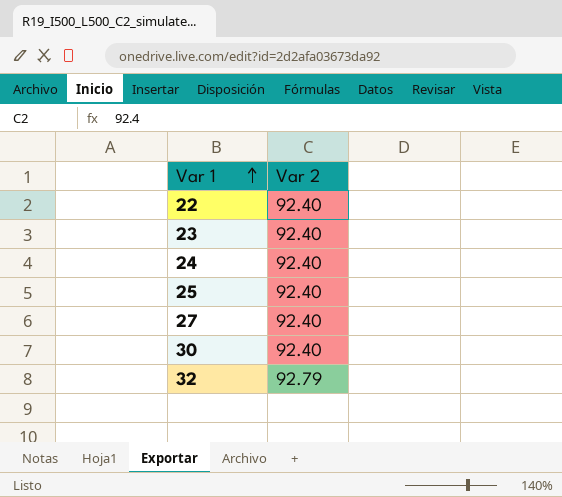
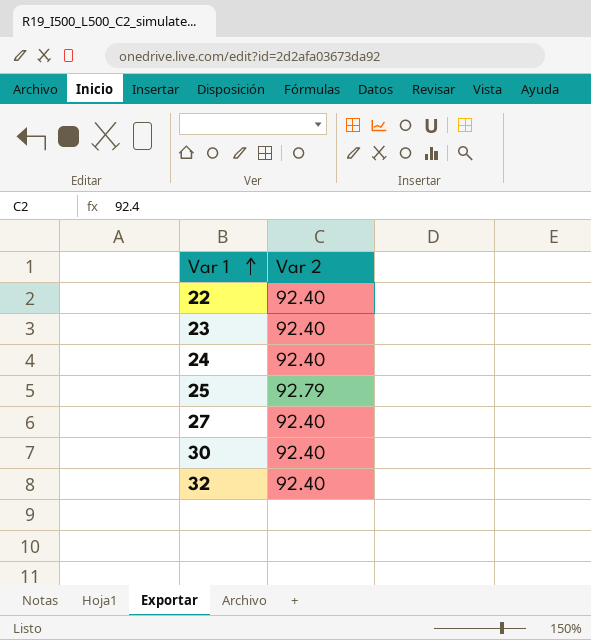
25 | Var 2: 92.40 -> 92.79
32 | Var 2: 92.79 -> 92.40

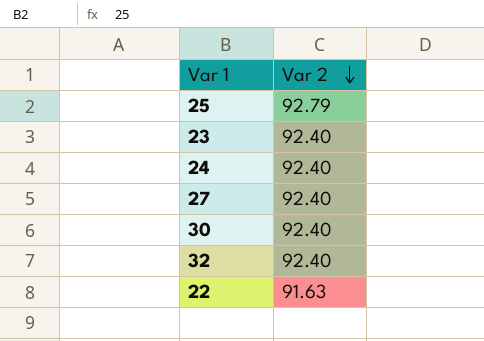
row order: Var 1 ascending -> Var 2 descending
22 | Var 2: 92.40 -> 91.63

